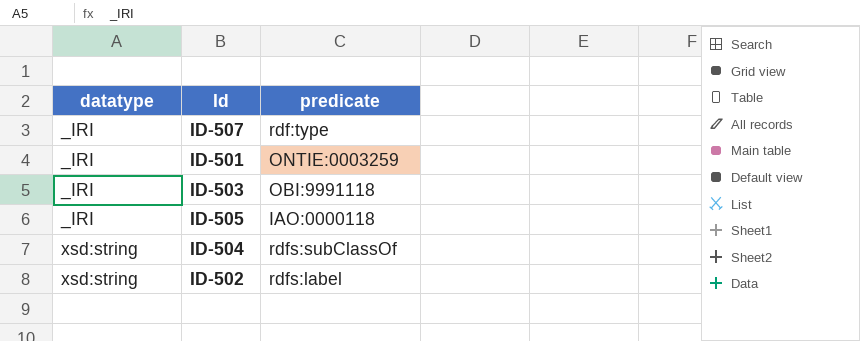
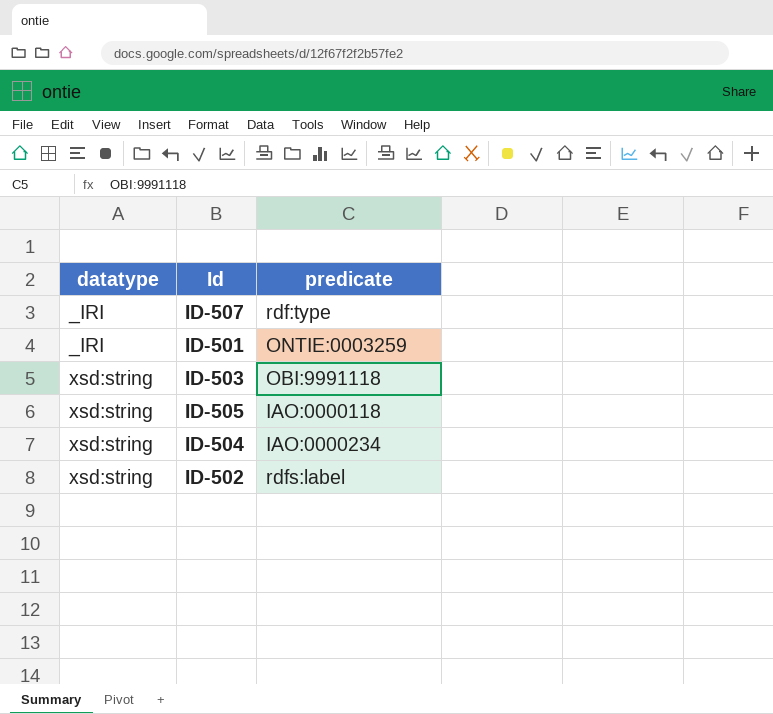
ID-503 | datatype: _IRI -> xsd:string
ID-505 | datatype: _IRI -> xsd:string
ID-504 | predicate: rdfs:subClassOf -> IAO:0000234

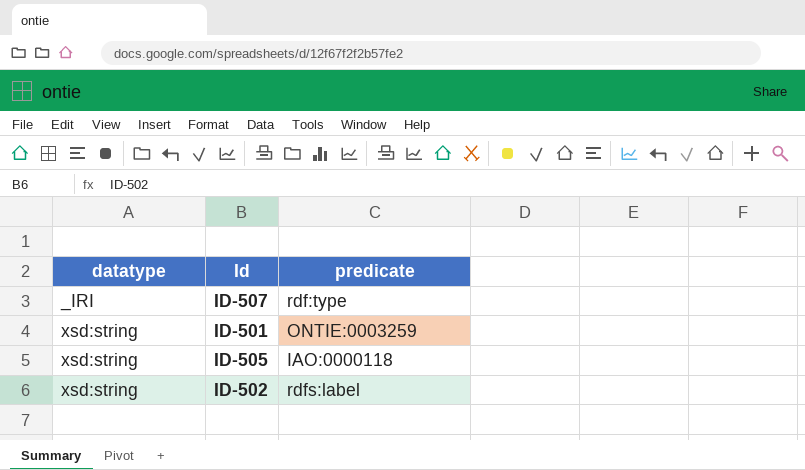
row ID-503: xsd:string | OBI:9991118 -> none
row ID-504: xsd:string | IAO:0000234 -> none
ID-501 | datatype: _IRI -> xsd:string

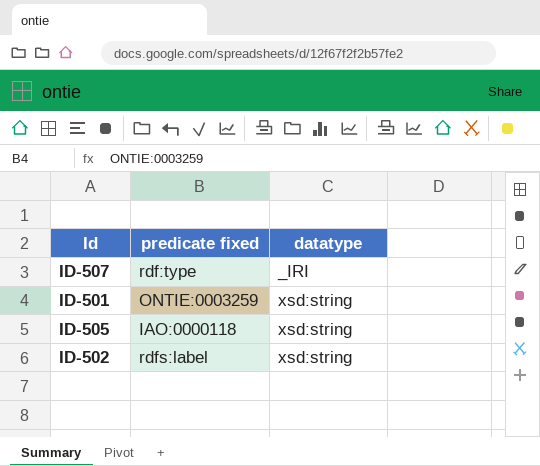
column name: predicate -> predicate fixed
column datatype | position: 1 -> 3

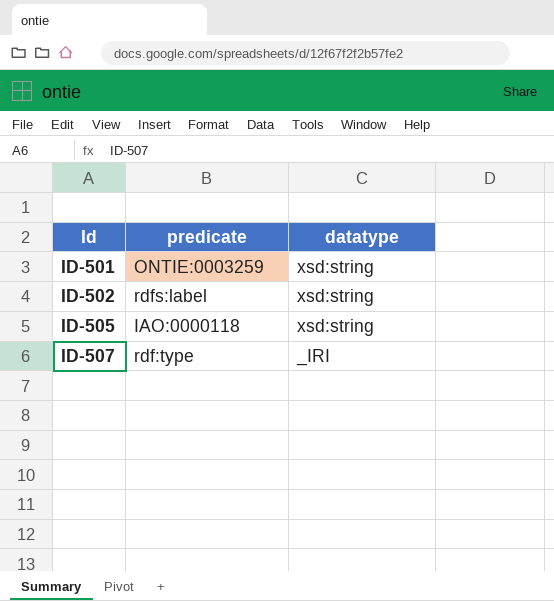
row order: datatype ascending -> Id ascending
column name: predicate fixed -> predicate

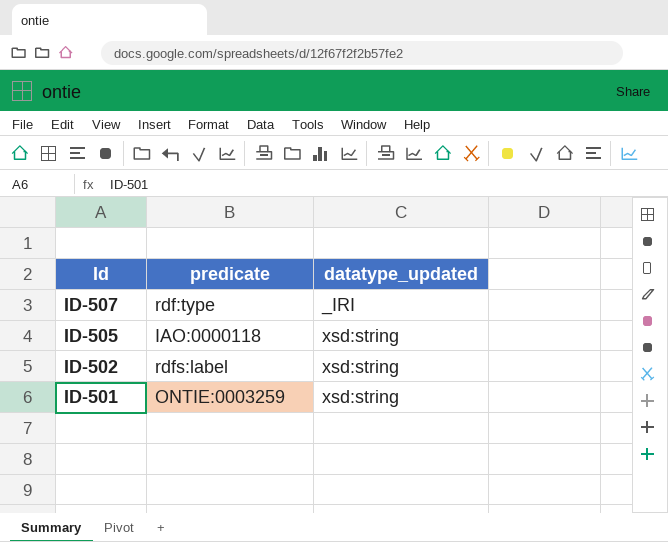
row order: Id ascending -> Id descending
column name: datatype -> datatype_updated

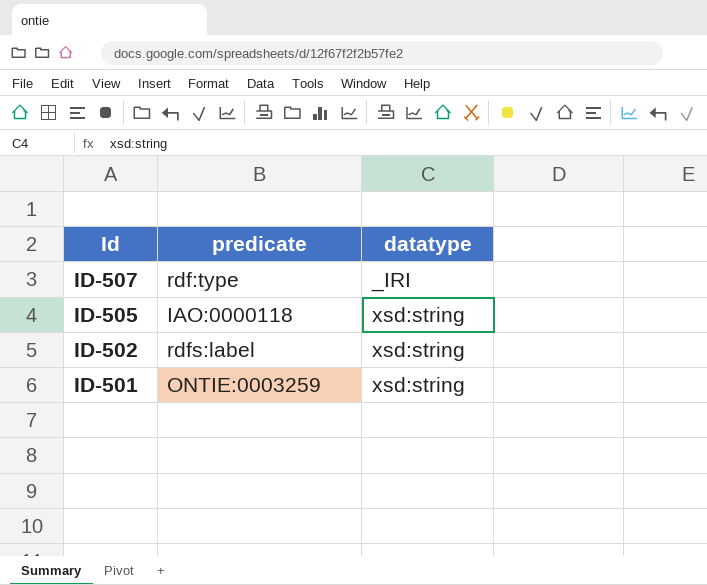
column name: datatype_updated -> datatype

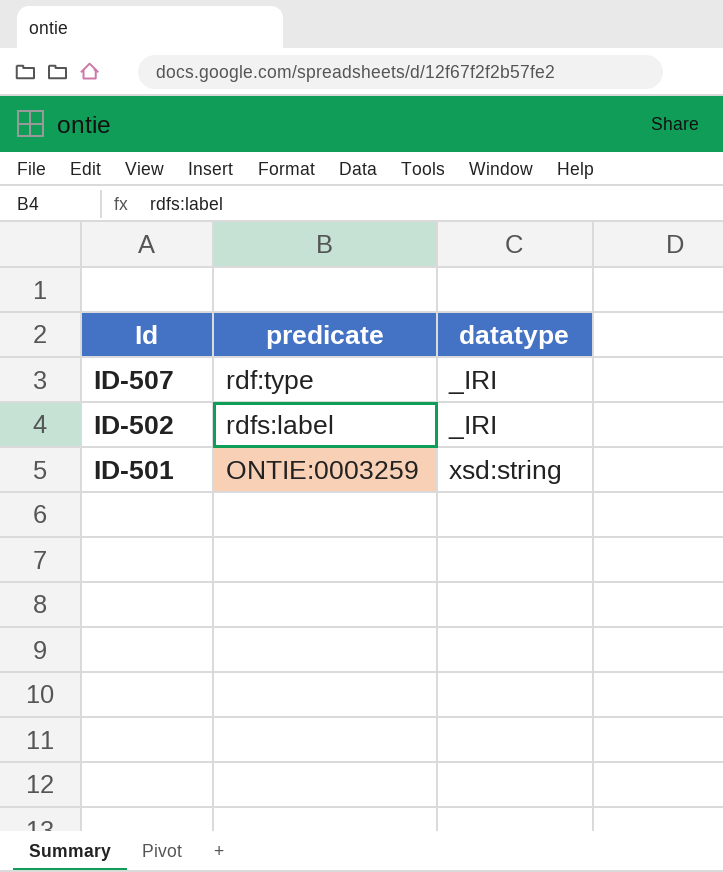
row ID-505: IAO:0000118 | xsd:string -> none
ID-502 | datatype: xsd:string -> _IRI

